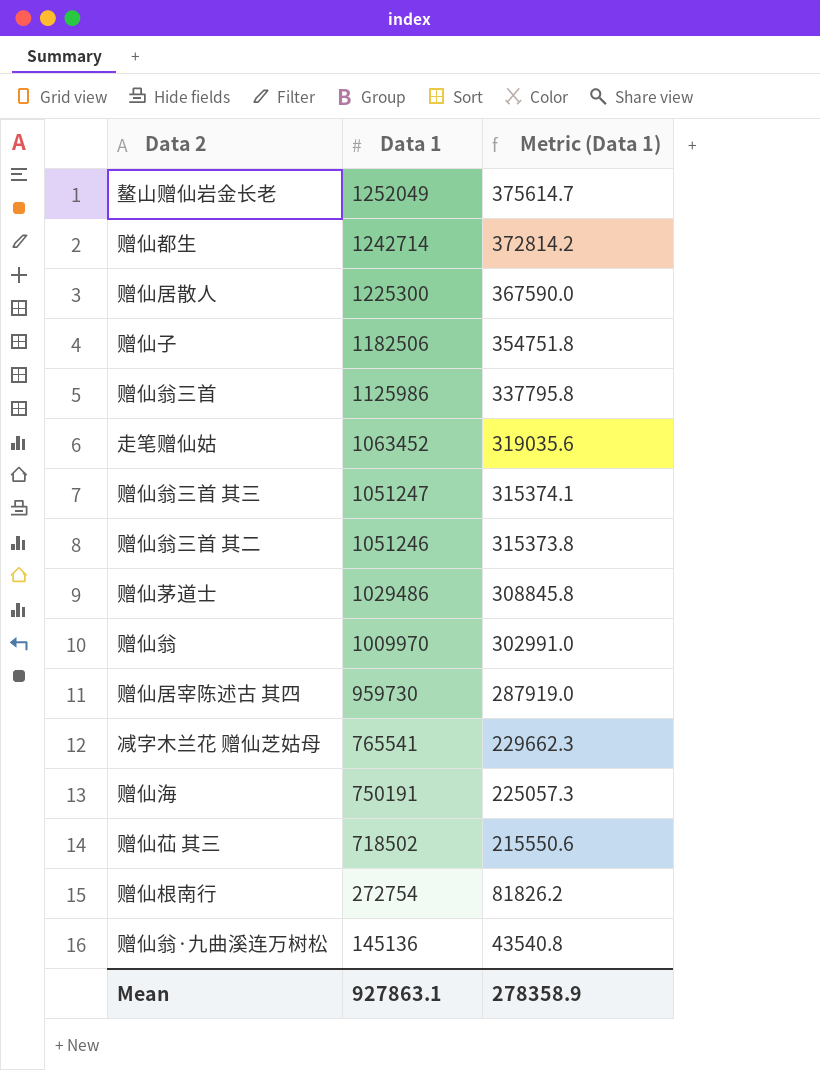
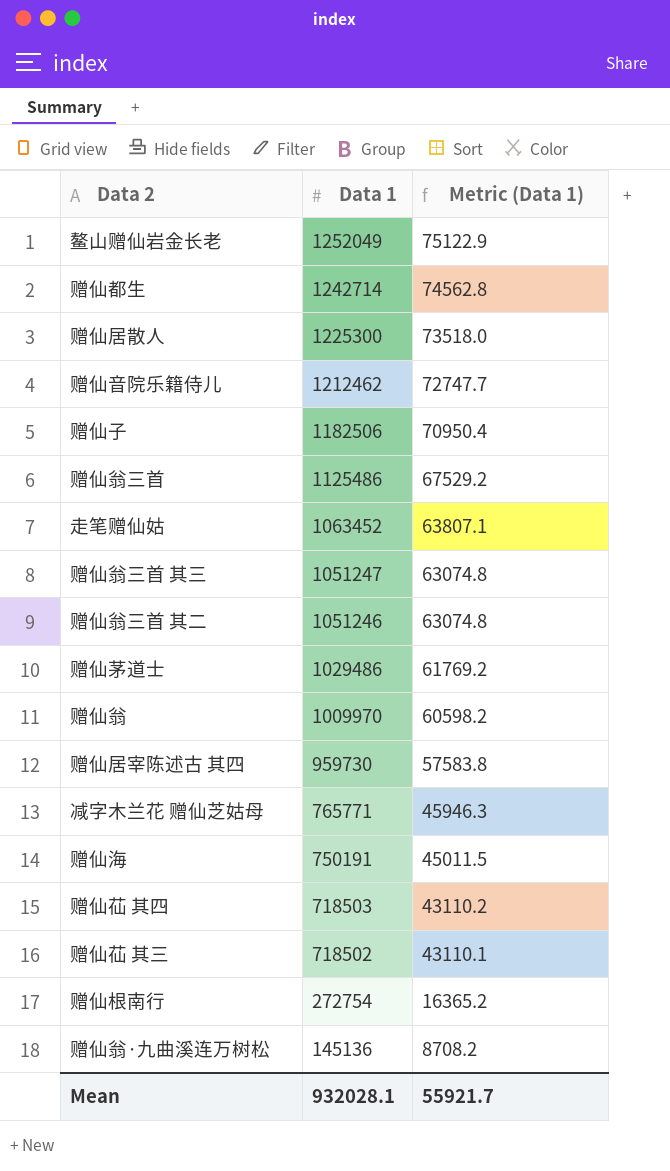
column Metric (Data 1) | formula: [Data 1] * 0.3 -> [Data 1] * 0.06
row 赠仙音院乐籍侍儿: none -> 1212462 | 72747.7
赠仙翁三首 | Data 1: 1125986 -> 1125486
减字木兰花 赠仙芝姑母 | Data 1: 765541 -> 765771
row 赠仙苮 其四: none -> 718503 | 43110.2
Mean | Data 1: 927863.1 -> 932028.1
Mean | Metric (Data 1): 278358.9 -> 55921.7

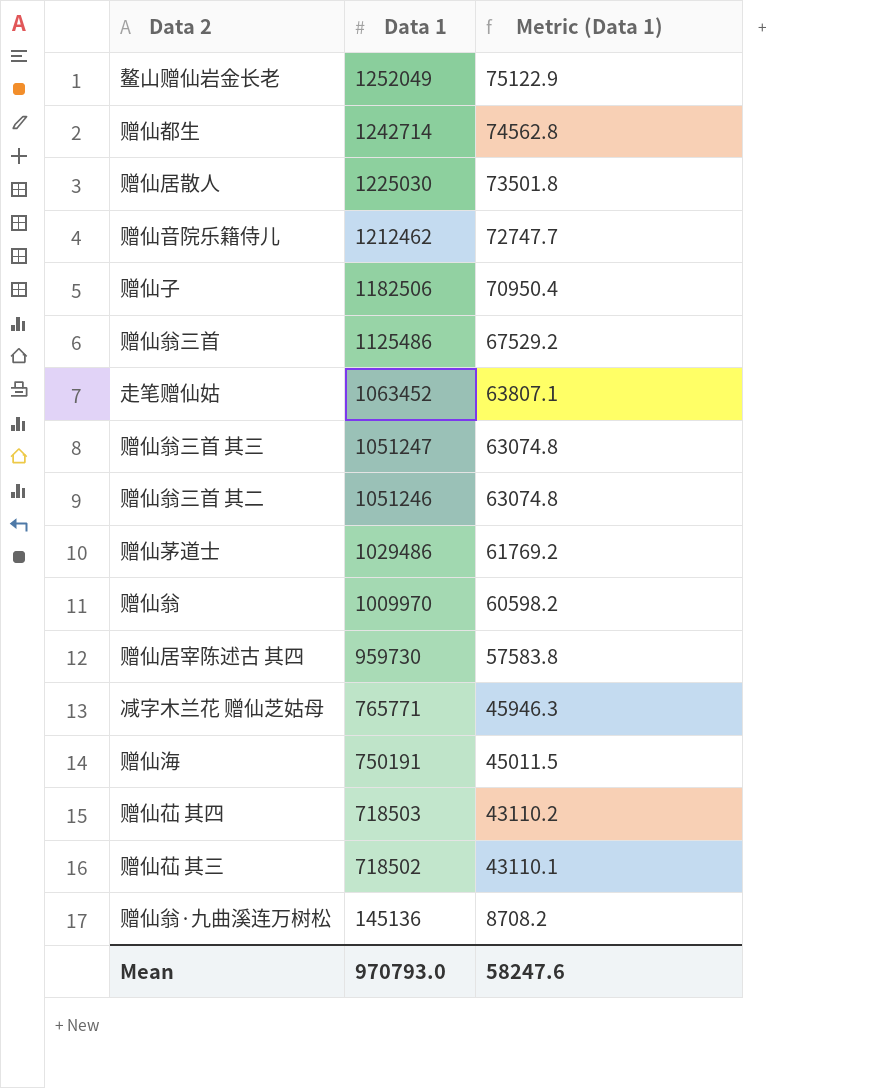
row 赠仙根南行: 272754 | 16365.2 -> none
赠仙居散人 | Data 1: 1225300 -> 1225030
赠仙居散人 | Metric (Data 1): 73518.0 -> 73501.8
Mean | Data 1: 932028.1 -> 970793.0
Mean | Metric (Data 1): 55921.7 -> 58247.6

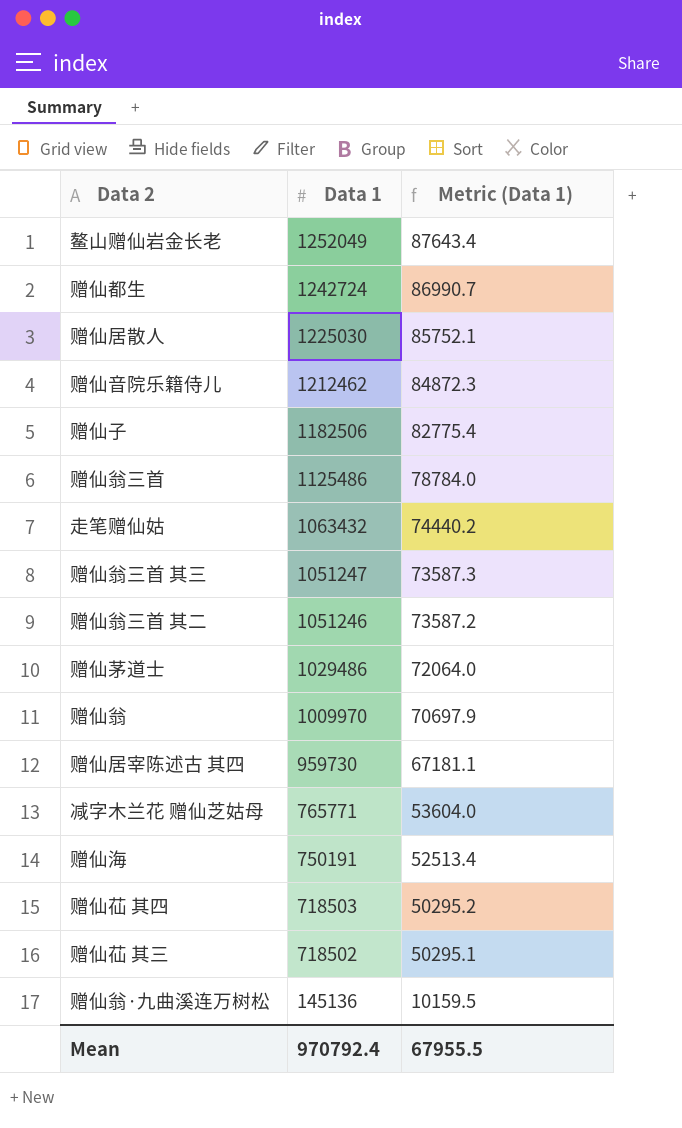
column Metric (Data 1) | formula: [Data 1] * 0.06 -> [Data 1] * 0.07
赠仙都生 | Data 1: 1242714 -> 1242724
走笔赠仙姑 | Data 1: 1063452 -> 1063432
Mean | Data 1: 970793.0 -> 970792.4
Mean | Metric (Data 1): 58247.6 -> 67955.5

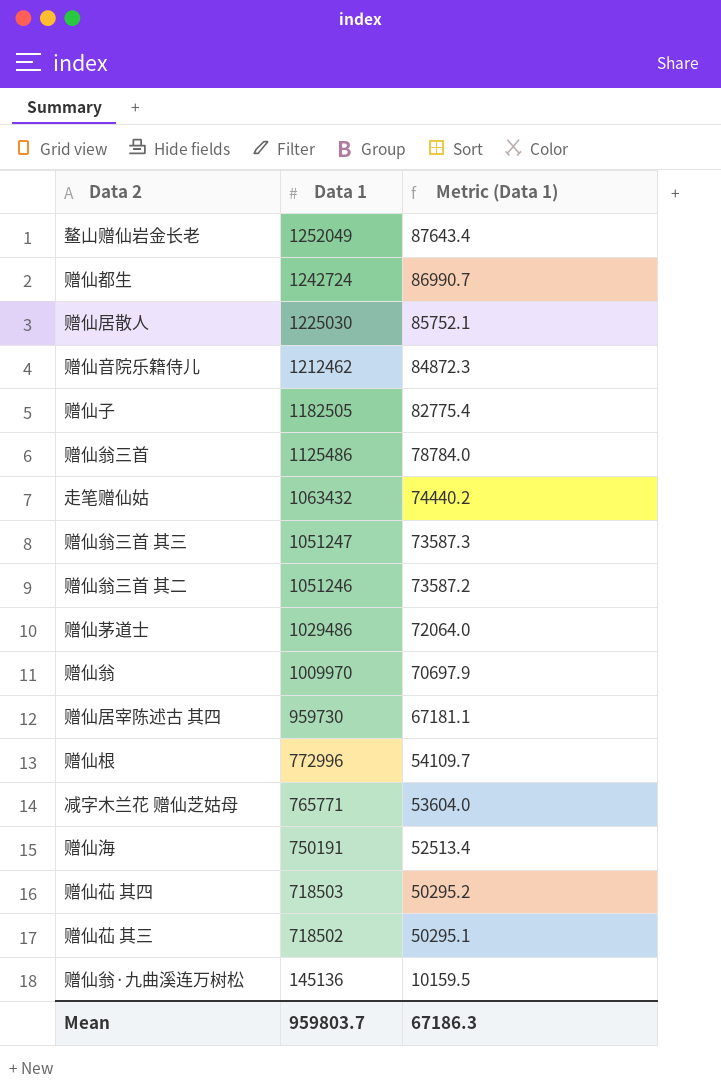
赠仙子 | Data 1: 1182506 -> 1182505
row 赠仙根: none -> 772996 | 54109.7
Mean | Data 1: 970792.4 -> 959803.7
Mean | Metric (Data 1): 67955.5 -> 67186.3

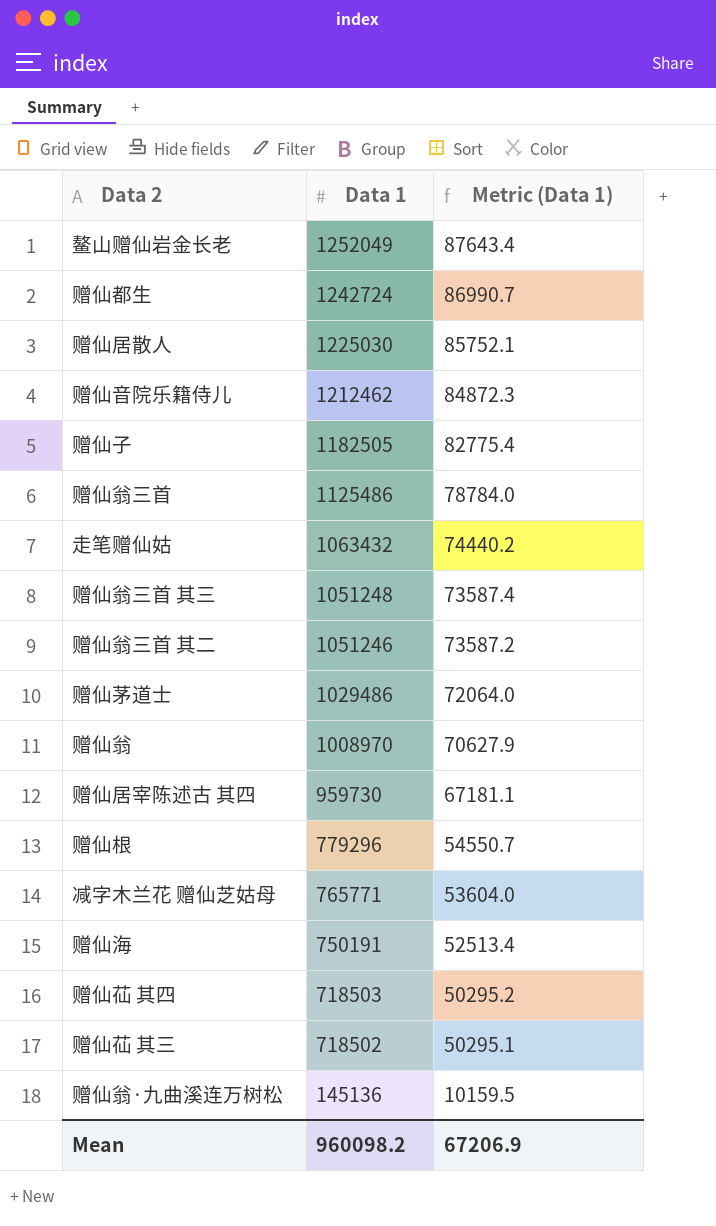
赠仙翁三首 其三 | Data 1: 1051247 -> 1051248
赠仙翁三首 其三 | Metric (Data 1): 73587.3 -> 73587.4
赠仙翁 | Data 1: 1009970 -> 1008970
赠仙翁 | Metric (Data 1): 70697.9 -> 70627.9
赠仙根 | Data 1: 772996 -> 779296
赠仙根 | Metric (Data 1): 54109.7 -> 54550.7
Mean | Data 1: 959803.7 -> 960098.2
Mean | Metric (Data 1): 67186.3 -> 67206.9

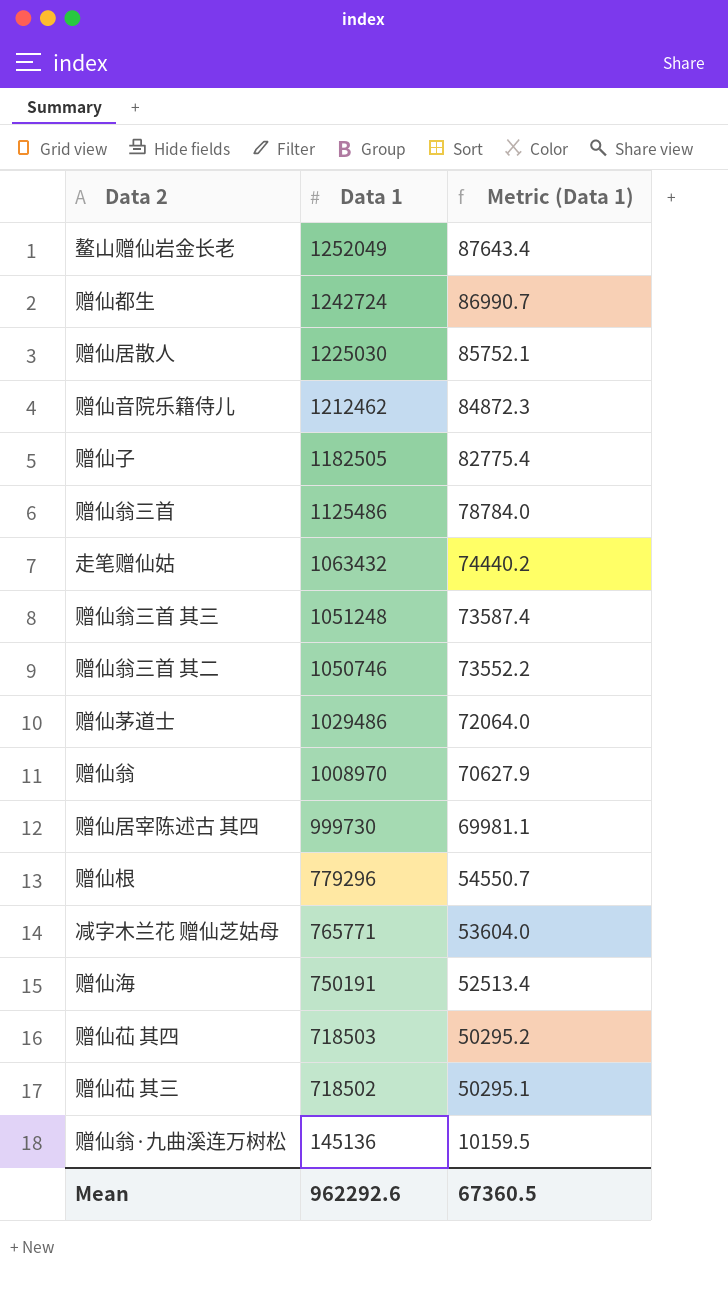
赠仙翁三首 其二 | Data 1: 1051246 -> 1050746
赠仙翁三首 其二 | Metric (Data 1): 73587.2 -> 73552.2
赠仙居宰陈述古 其四 | Data 1: 959730 -> 999730
赠仙居宰陈述古 其四 | Metric (Data 1): 67181.1 -> 69981.1
Mean | Data 1: 960098.2 -> 962292.6
Mean | Metric (Data 1): 67206.9 -> 67360.5

